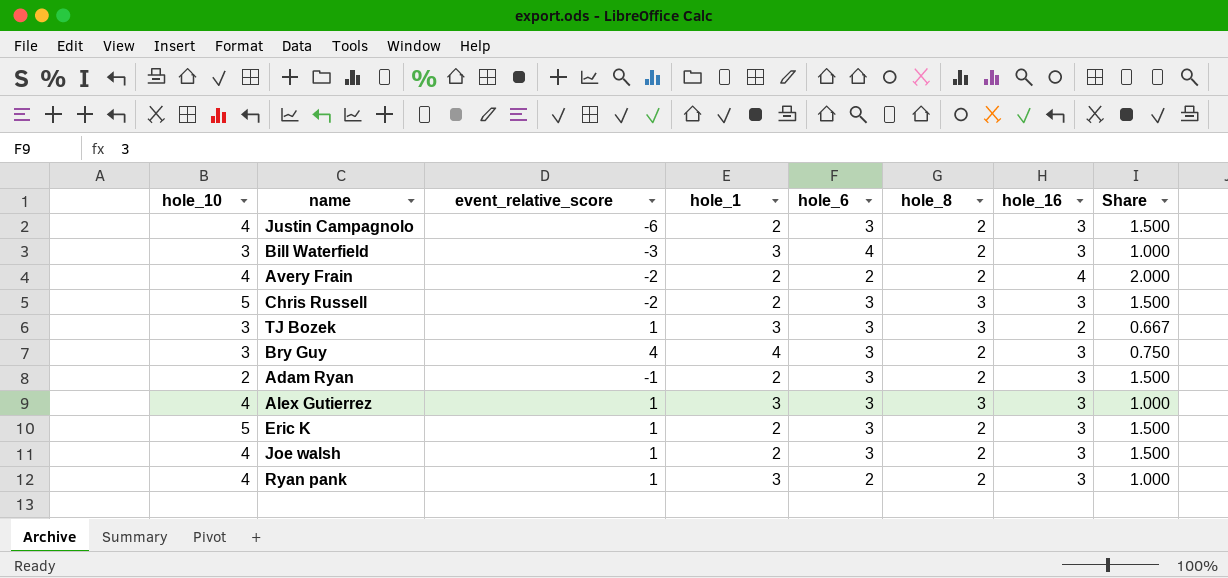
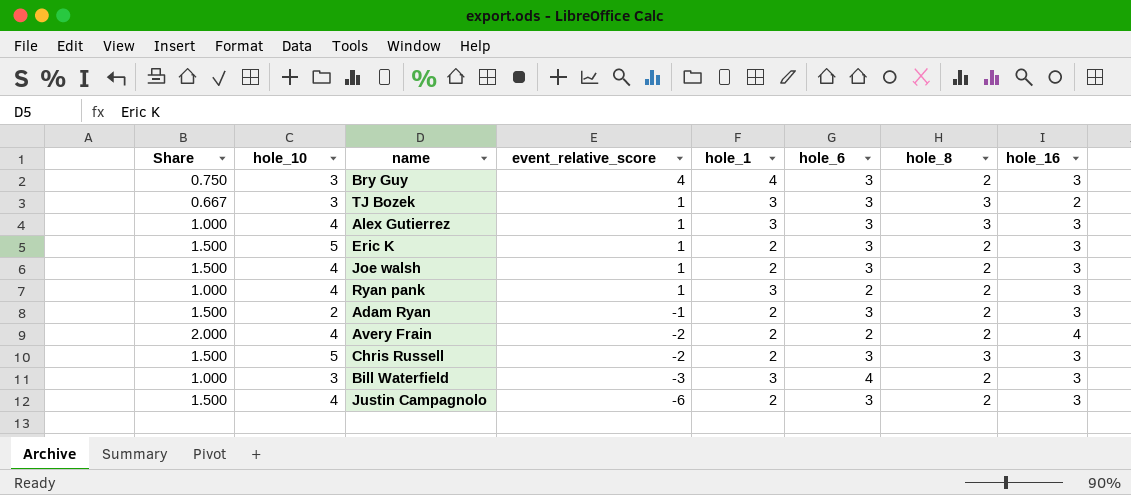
row order: none -> event_relative_score descending
column Share | position: 8 -> 1

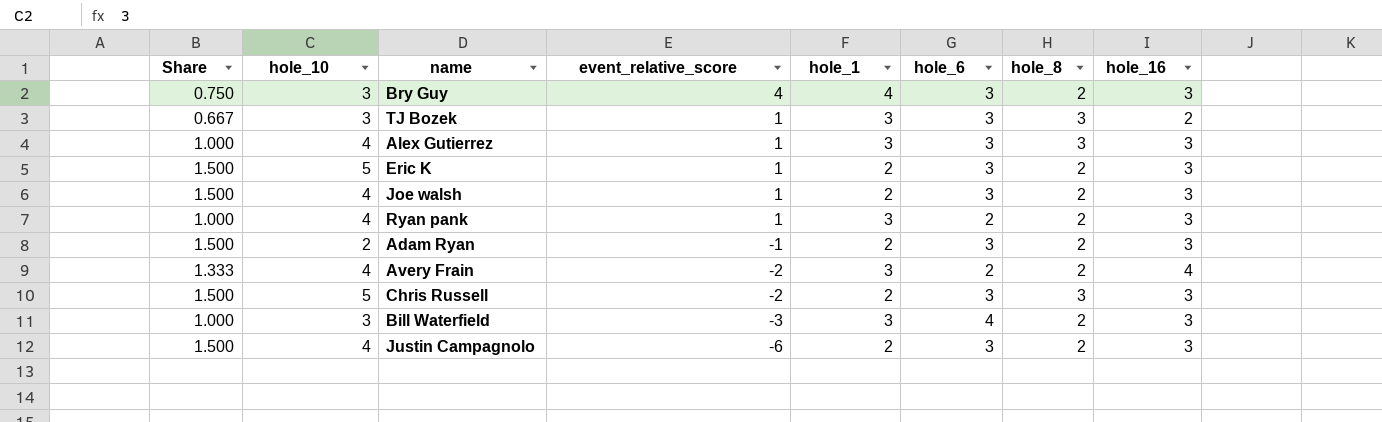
Avery Frain | Share: 2.000 -> 1.333
Avery Frain | hole_1: 2 -> 3

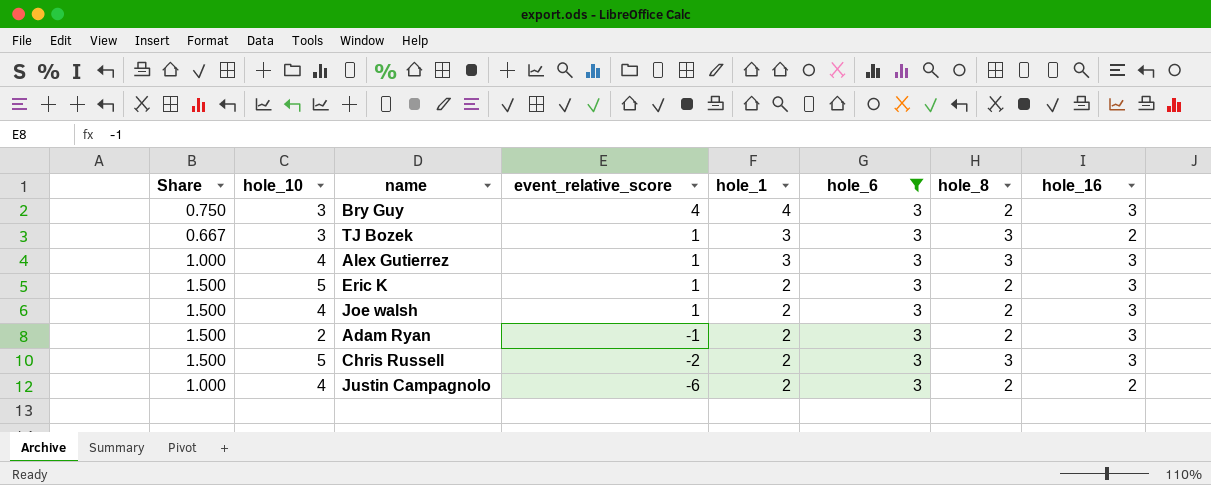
filter: none -> hole_6 = 3
Justin Campagnolo | Share: 1.500 -> 1.000
Justin Campagnolo | hole_16: 3 -> 2

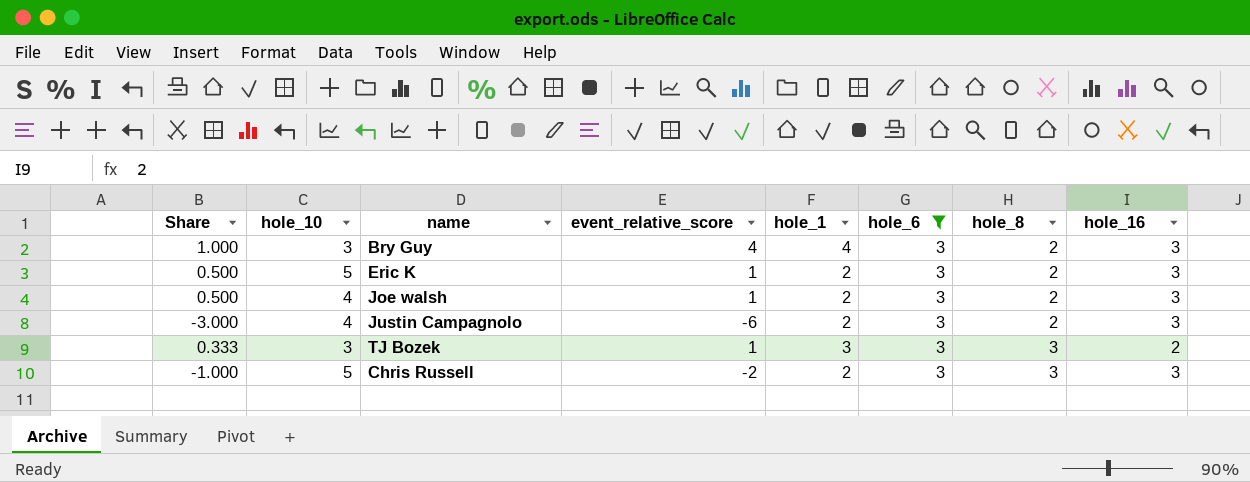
row order: event_relative_score descending -> hole_8 ascending
column Share | formula: [hole_16] / [hole_1] -> [event_relative_score] / [hole_1]
row Alex Gutierrez: 1.000 | 4 | 1 | 3 | 3 | 3 | 3 -> none
row Adam Ryan: 1.500 | 2 | -1 | 2 | 3 | 2 | 3 -> none
Justin Campagnolo | hole_16: 2 -> 3

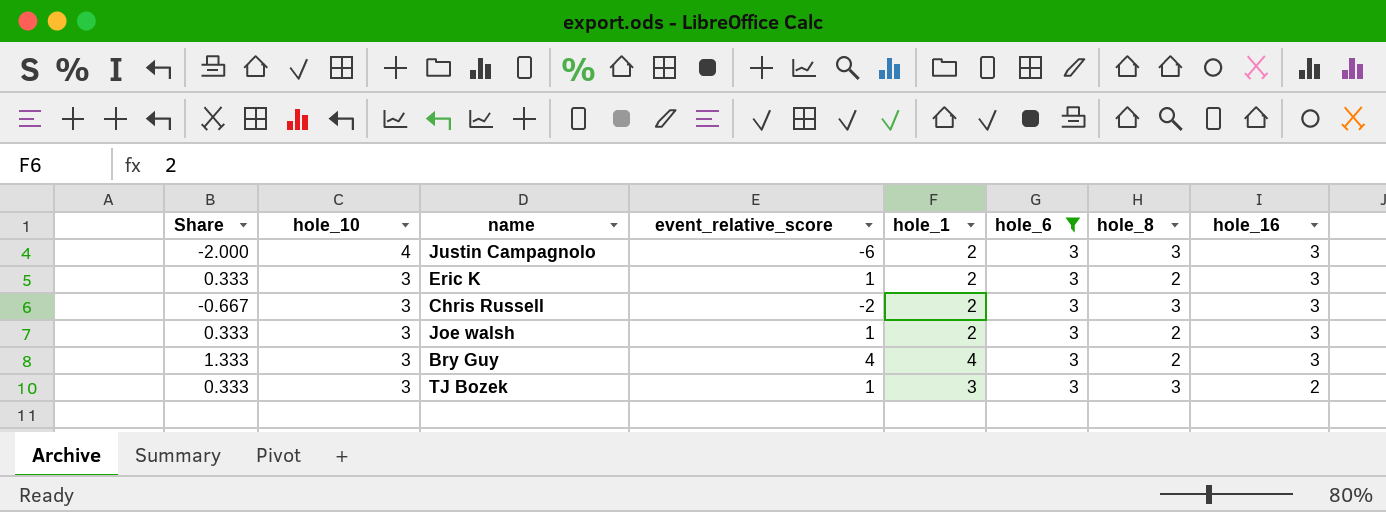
row order: hole_8 ascending -> hole_10 descending
column Share | formula: [event_relative_score] / [hole_1] -> [event_relative_score] / [hole_6]
Justin Campagnolo | hole_8: 2 -> 3
Eric K | hole_10: 5 -> 3
Chris Russell | hole_10: 5 -> 3
Joe walsh | hole_10: 4 -> 3

